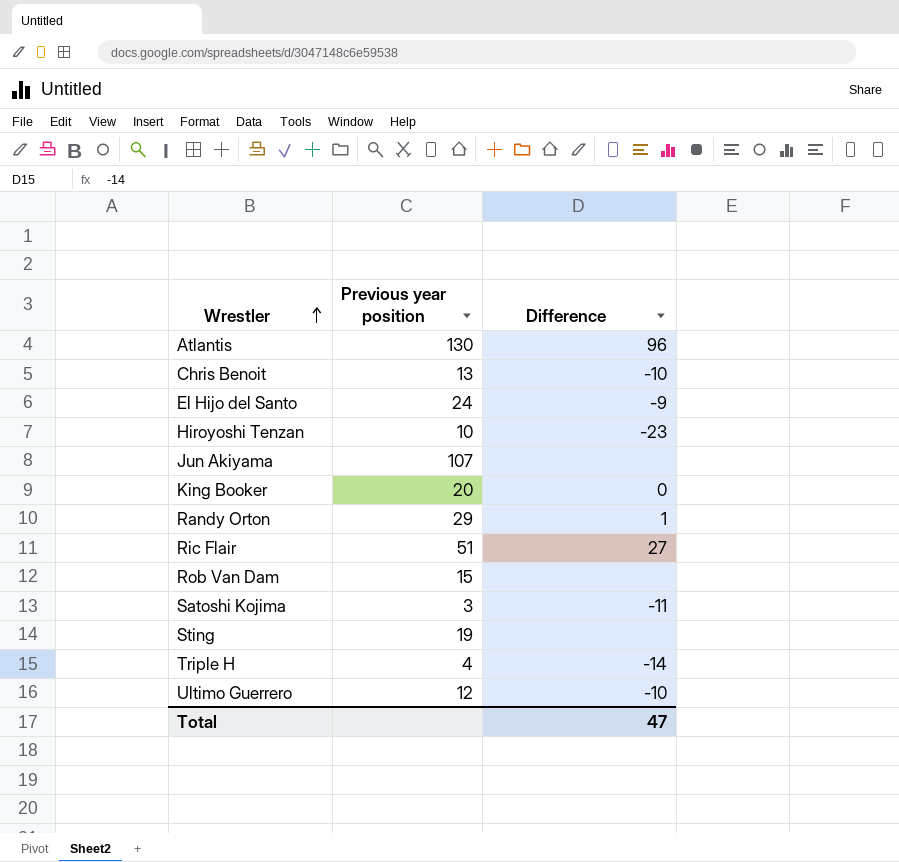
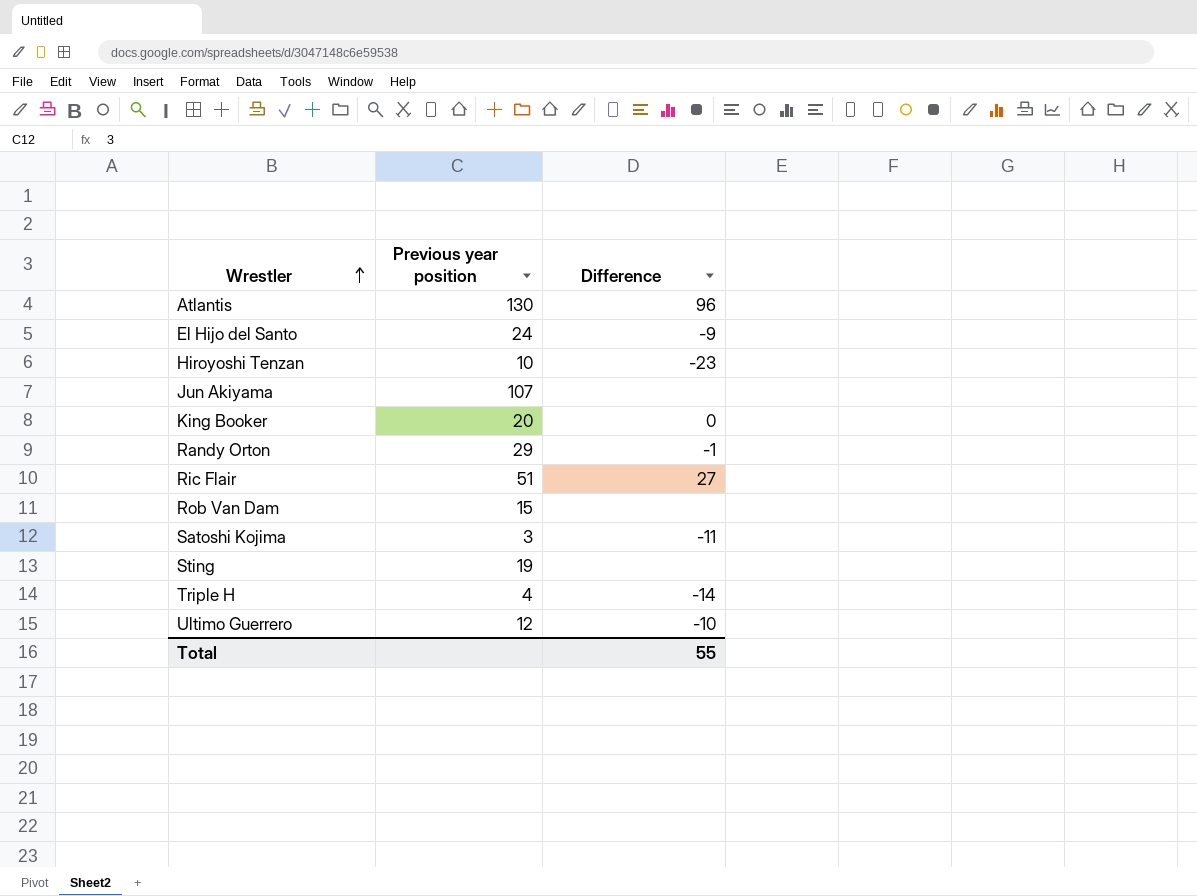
row Chris Benoit: 13 | -10 -> none
Randy Orton | Difference: 1 -> -1
Total | Difference: 47 -> 55

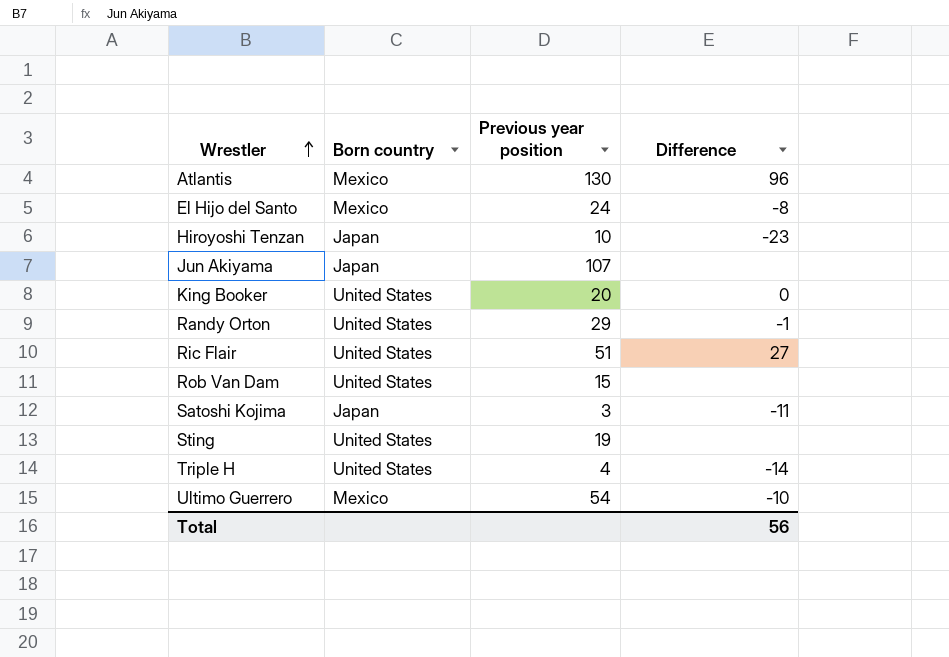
column Born country | position: none -> 2
El Hijo del Santo | Difference: -9 -> -8
Ultimo Guerrero | Previous year position: 12 -> 54
Total | Difference: 55 -> 56

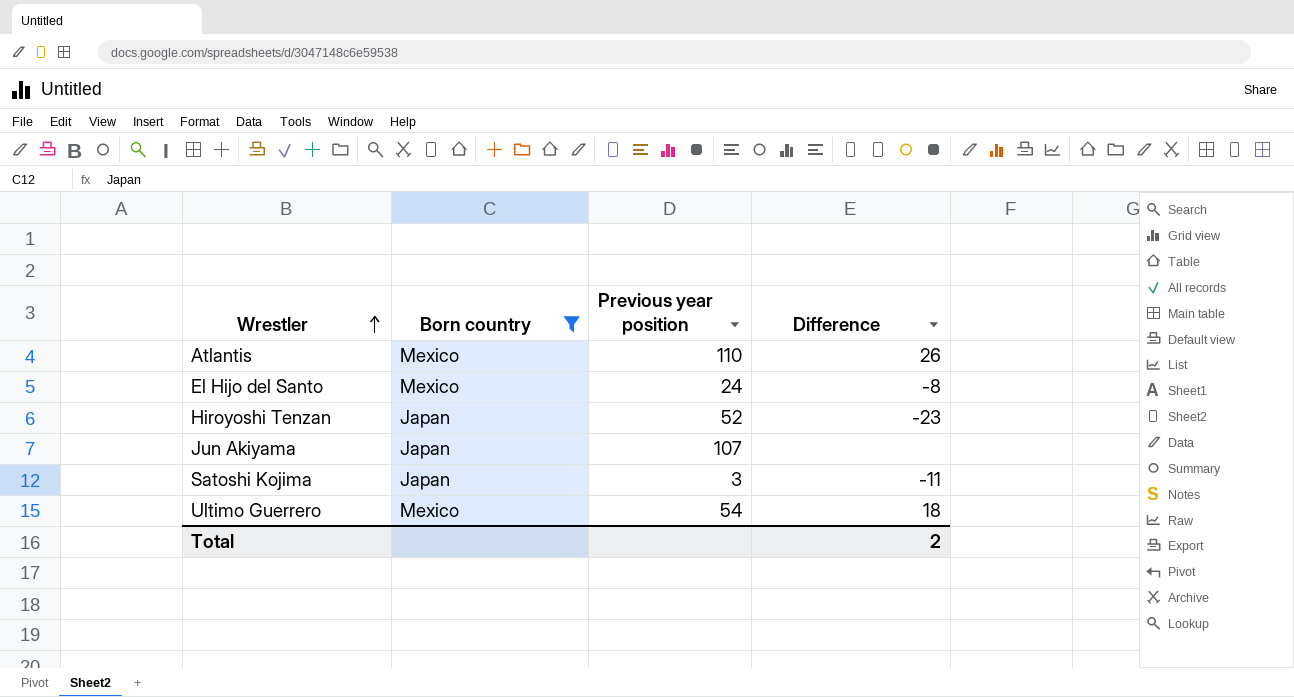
filter: none -> Born country != United States
Atlantis | Previous year position: 130 -> 110
Atlantis | Difference: 96 -> 26
Hiroyoshi Tenzan | Previous year position: 10 -> 52
Ultimo Guerrero | Difference: -10 -> 18
Total | Difference: 56 -> 2

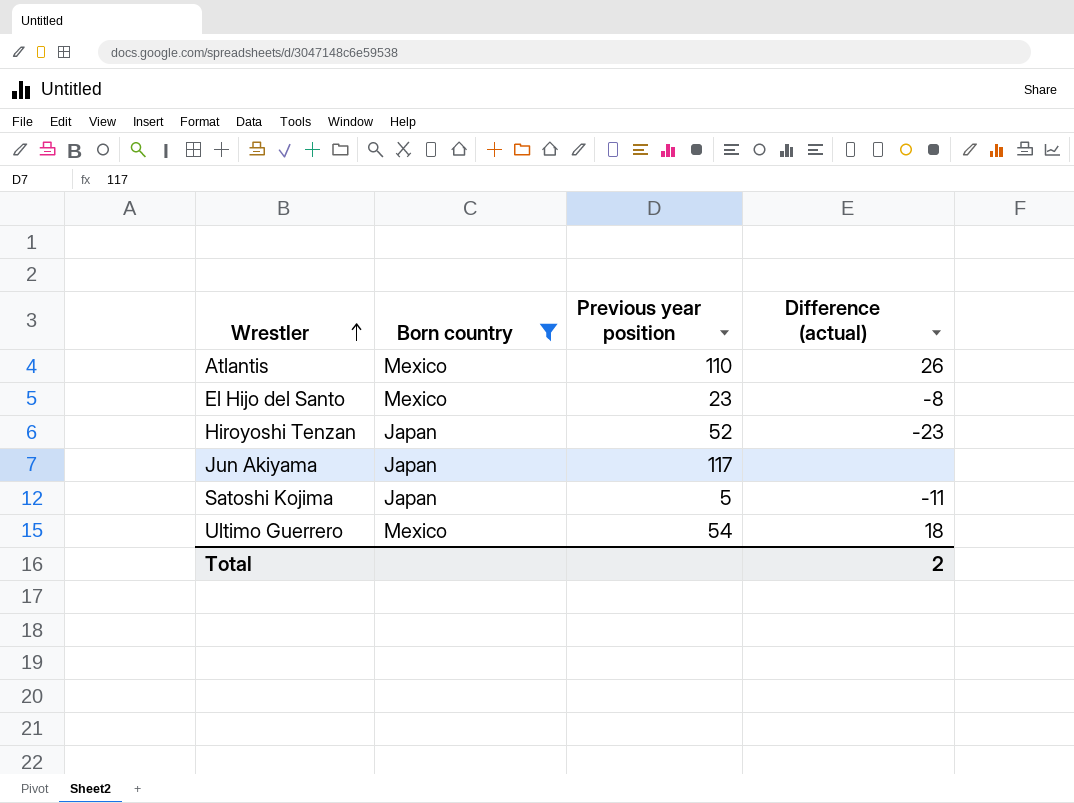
column name: Difference -> Difference (actual)
El Hijo del Santo | Previous year position: 24 -> 23
Jun Akiyama | Previous year position: 107 -> 117
Satoshi Kojima | Previous year position: 3 -> 5

